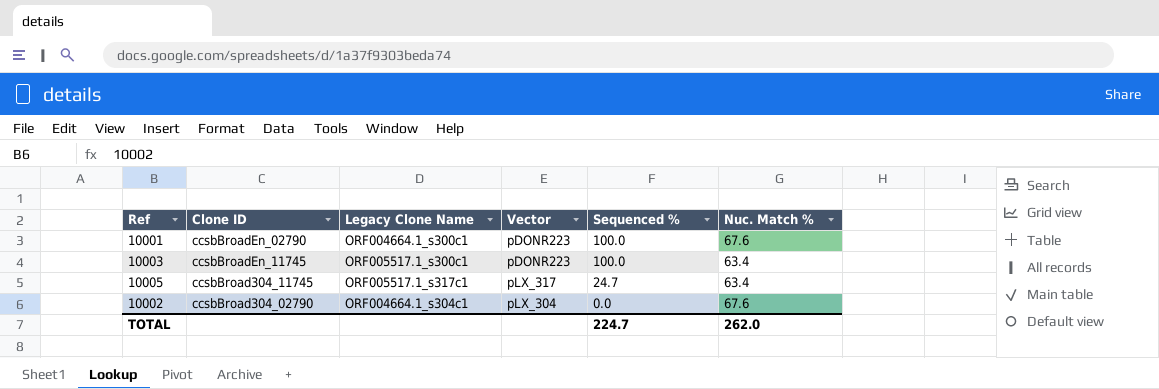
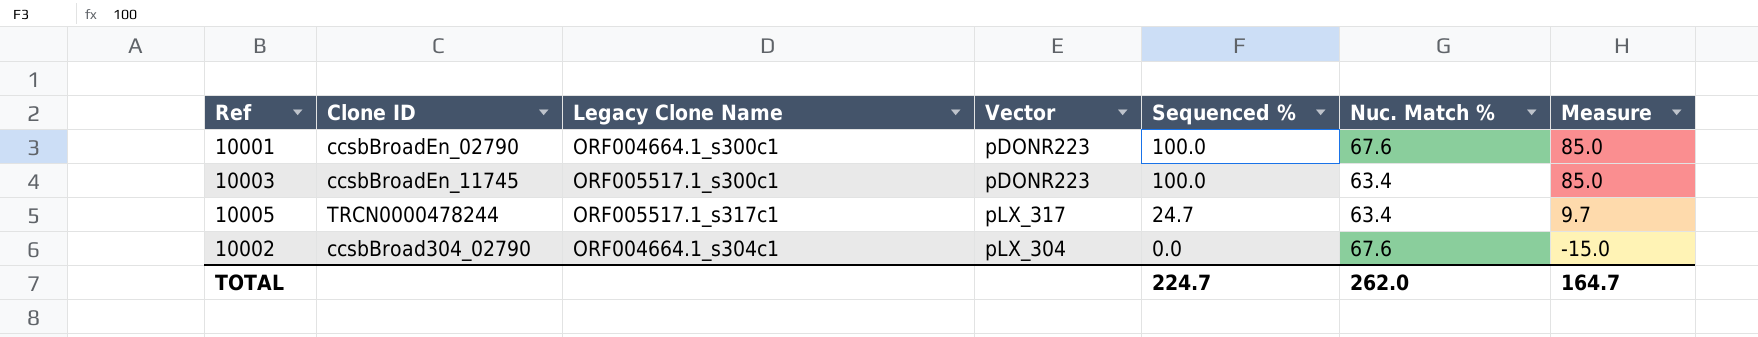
column Measure | formula: none -> [Sequenced %] - 15
10005 | Clone ID: ccsbBroad304_11745 -> TRCN0000478244

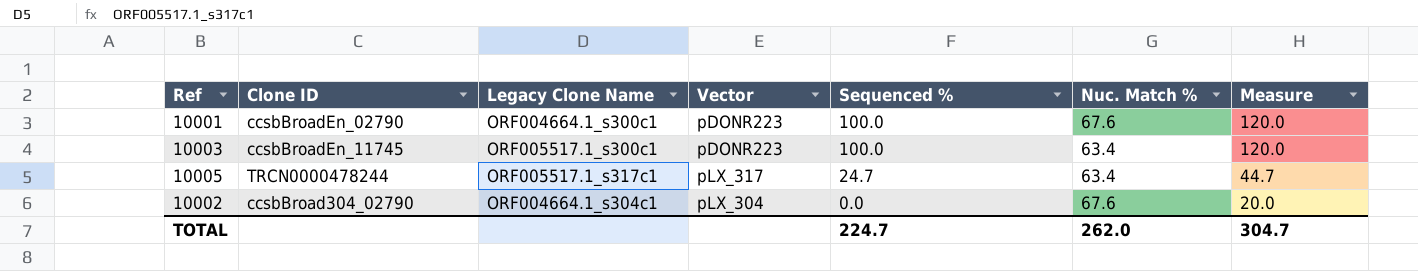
column Measure | formula: [Sequenced %] - 15 -> [Sequenced %] + 20
TOTAL | Measure: 164.7 -> 304.7

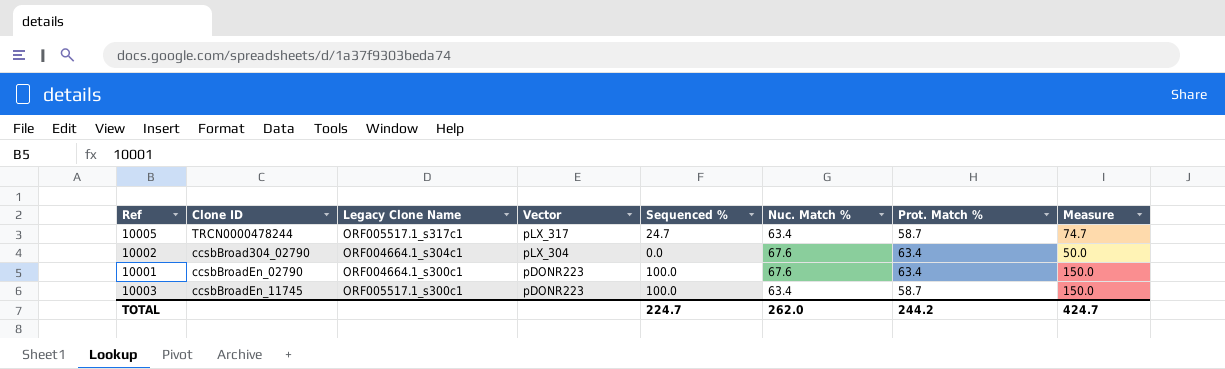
row order: Sequenced % descending -> Vector descending
column Prot. Match % | position: none -> 7
column Measure | formula: [Sequenced %] + 20 -> [Sequenced %] + 50
TOTAL | Measure: 304.7 -> 424.7

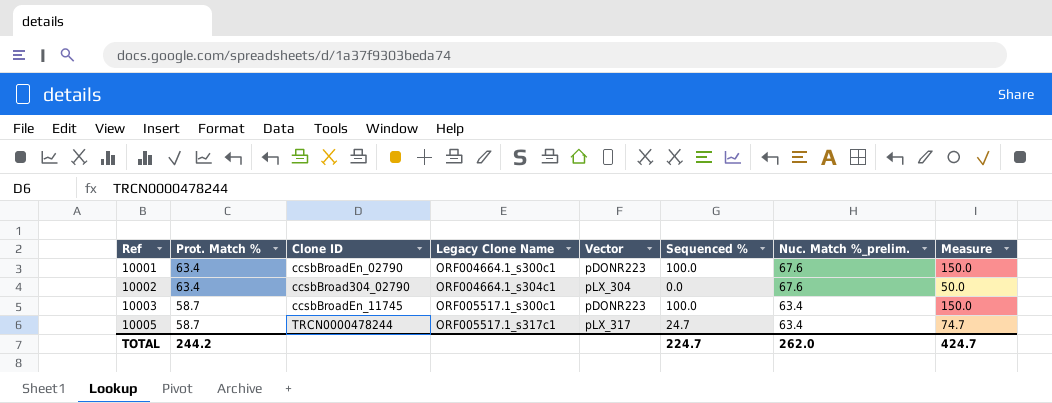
row order: Vector descending -> Ref ascending
column Prot. Match % | position: 7 -> 2
column name: Nuc. Match % -> Nuc. Match %_prelim.

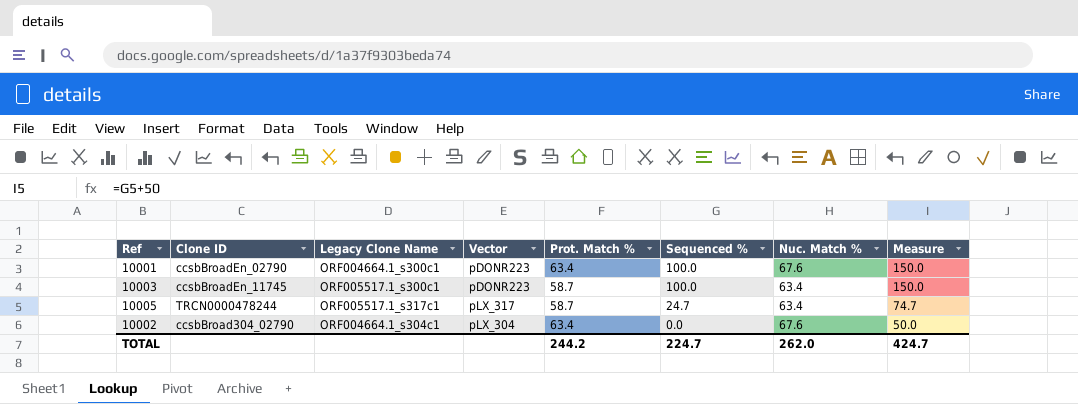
row order: Ref ascending -> Sequenced % descending
column Prot. Match % | position: 2 -> 5
column name: Nuc. Match %_prelim. -> Nuc. Match %

